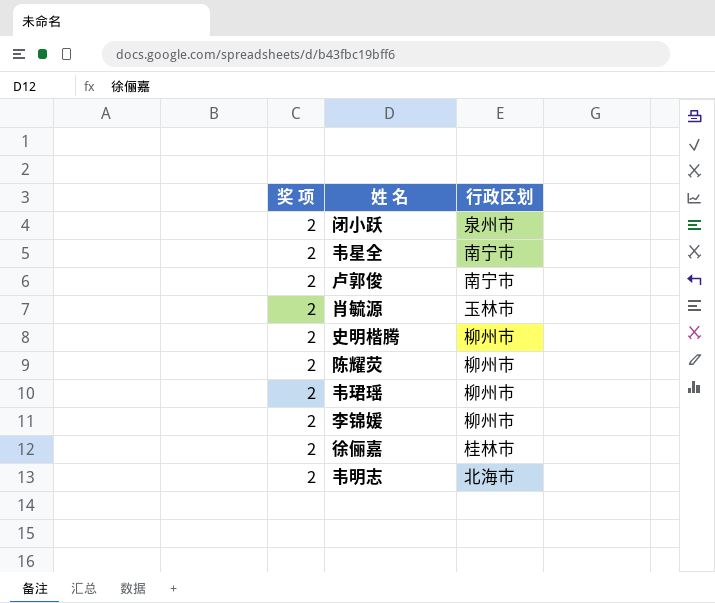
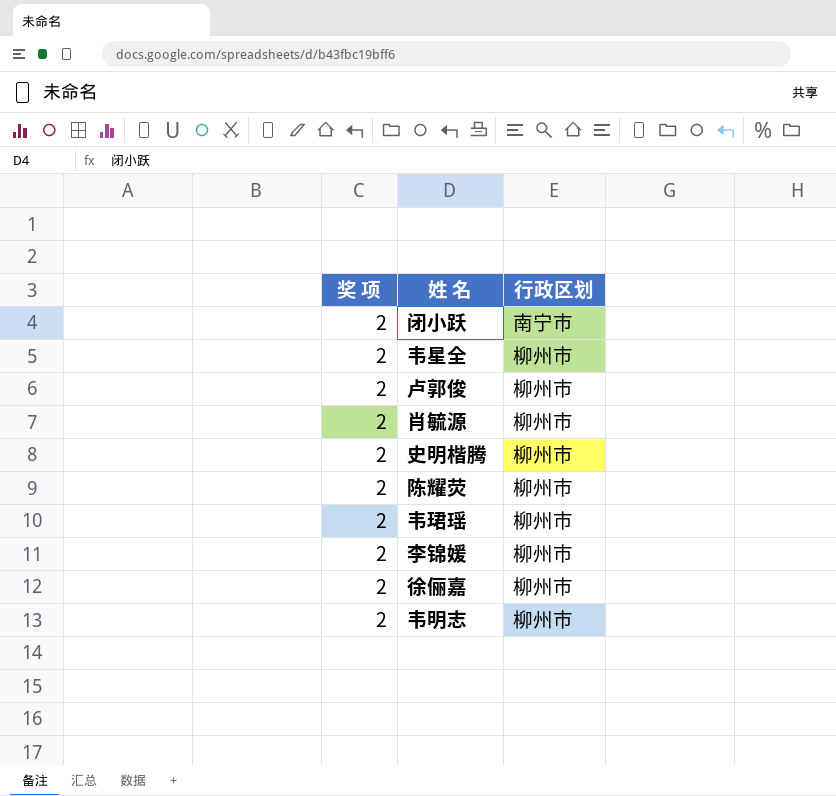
闭小跃 | 行政区划: 泉州市 -> 南宁市
韦星全 | 行政区划: 南宁市 -> 柳州市
卢郭俊 | 行政区划: 南宁市 -> 柳州市
肖毓源 | 行政区划: 玉林市 -> 柳州市
徐俪嘉 | 行政区划: 桂林市 -> 柳州市
韦明志 | 行政区划: 北海市 -> 柳州市

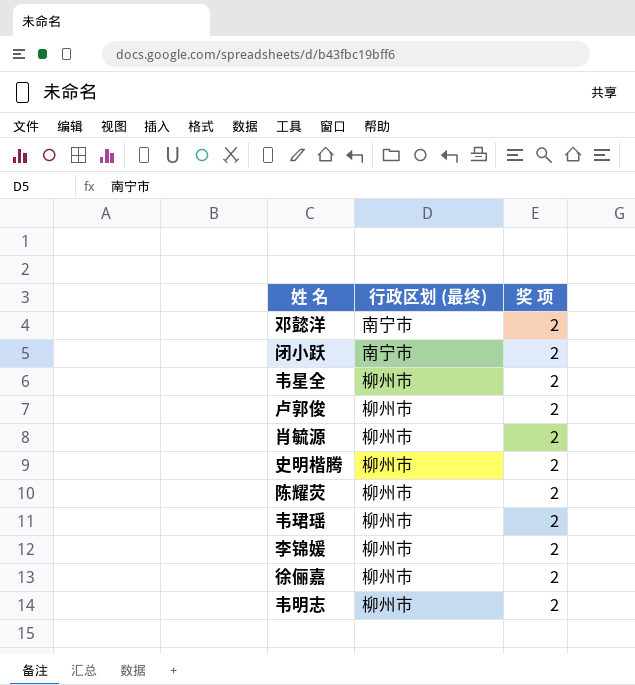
column name: 行政区划 -> 行政区划 (最终)
column 奖 项 | position: 1 -> 3
row 邓懿洋: none -> 南宁市 | 2

